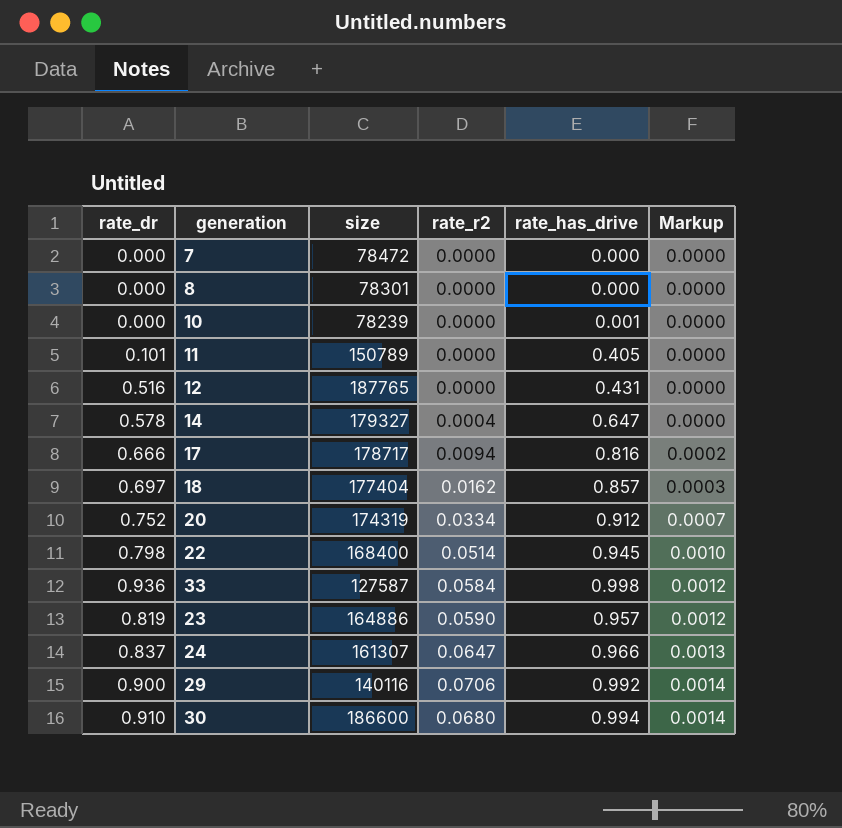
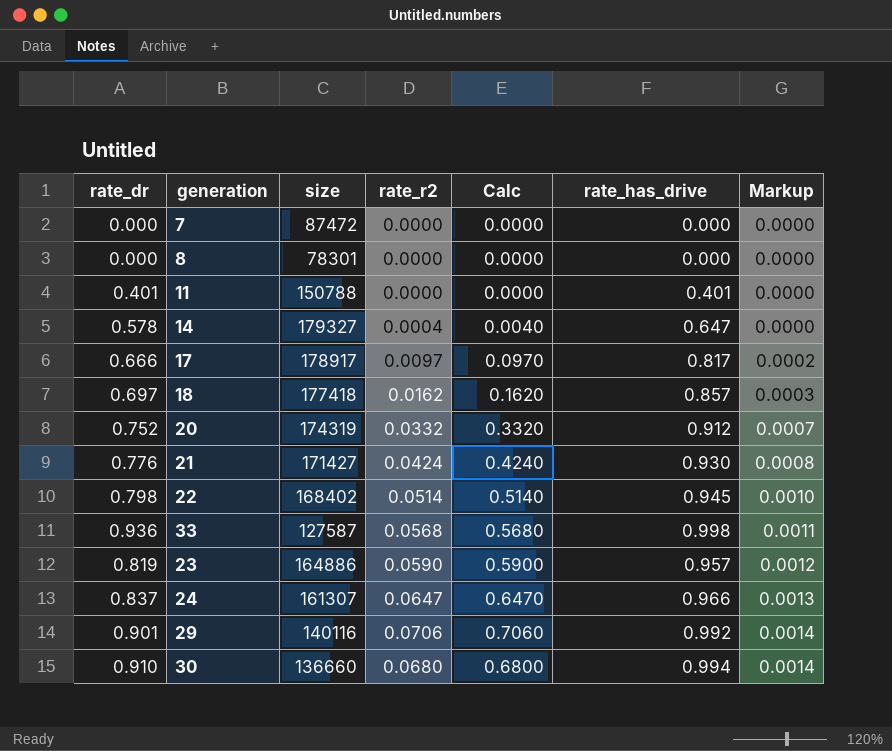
column Calc | formula: none -> [rate_r2] * 10
row 10: 0.000 | 78239 | 0.0000 | 0.001 | 0.0000 -> none
row 12: 0.516 | 187765 | 0.0000 | 0.431 | 0.0000 -> none
7 | size: 78472 -> 87472
11 | rate_dr: 0.101 -> 0.401
11 | size: 150789 -> 150788
11 | rate_has_drive: 0.405 -> 0.401
17 | size: 178717 -> 178917
17 | rate_r2: 0.0094 -> 0.0097
17 | rate_has_drive: 0.816 -> 0.817
18 | size: 177404 -> 177418
20 | rate_r2: 0.0334 -> 0.0332
row 21: none -> 0.776 | 171427 | 0.0424 | 0.4240 | 0.930 | 0.0008
22 | size: 168400 -> 168402
33 | rate_r2: 0.0584 -> 0.0568
33 | Markup: 0.0012 -> 0.0011
29 | rate_dr: 0.900 -> 0.901
30 | size: 186600 -> 136660

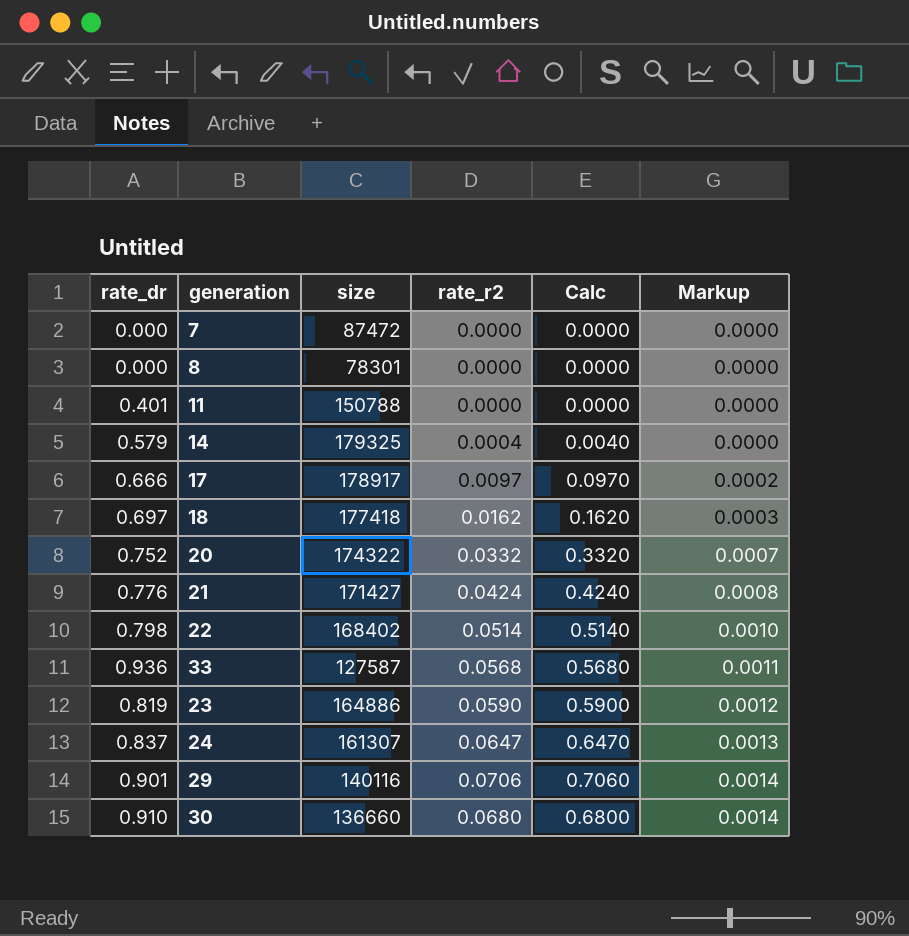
column rate_has_drive | position: 6 -> none
14 | rate_dr: 0.578 -> 0.579
14 | size: 179327 -> 179325
20 | size: 174319 -> 174322

